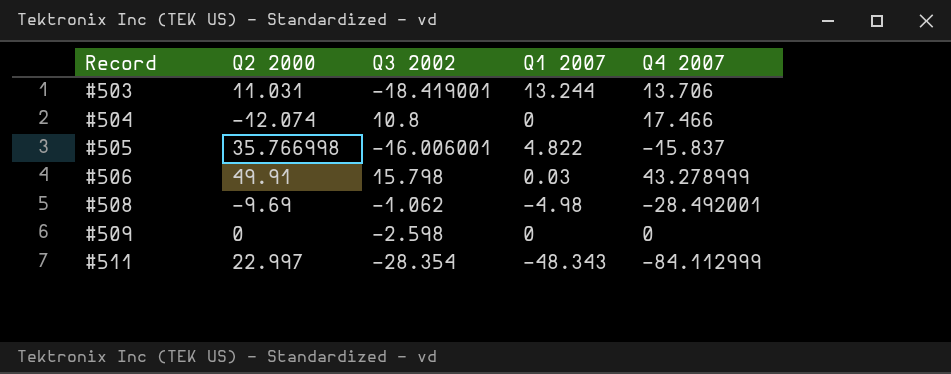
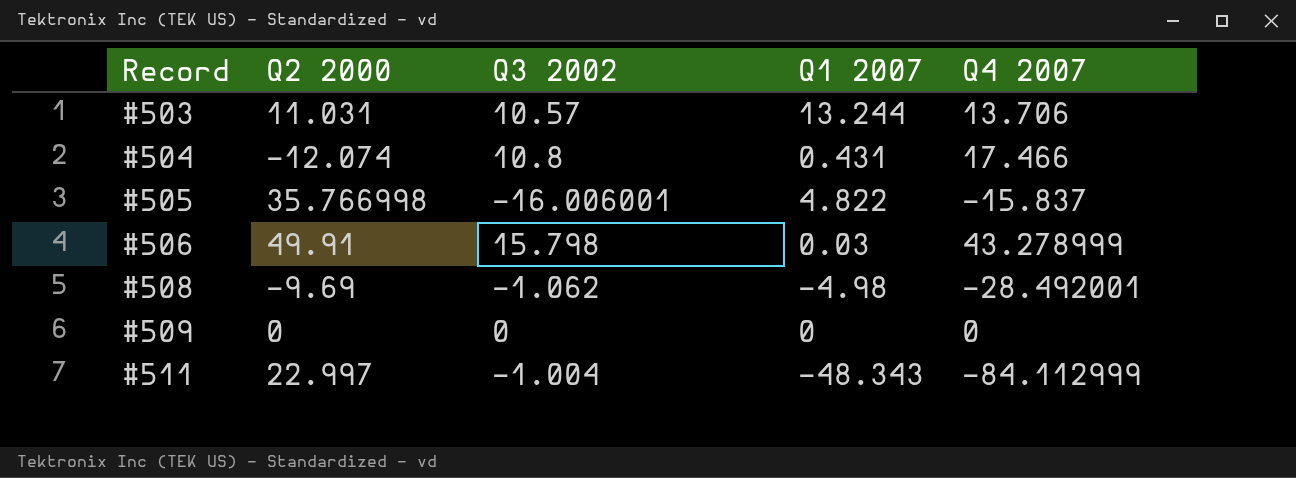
#503 | Q3 2002: -18.419001 -> 10.57
#504 | Q1 2007: 0 -> 0.431
#509 | Q3 2002: -2.598 -> 0
#511 | Q3 2002: -28.354 -> -1.004

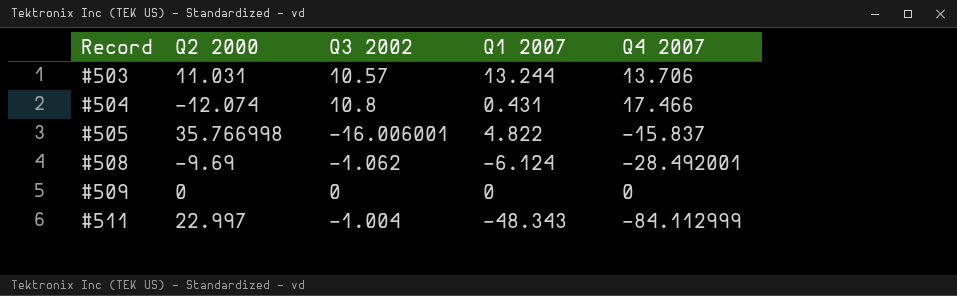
row #506: 49.91 | 15.798 | 0.03 | 43.278999 -> none
#508 | Q1 2007: -4.98 -> -6.124

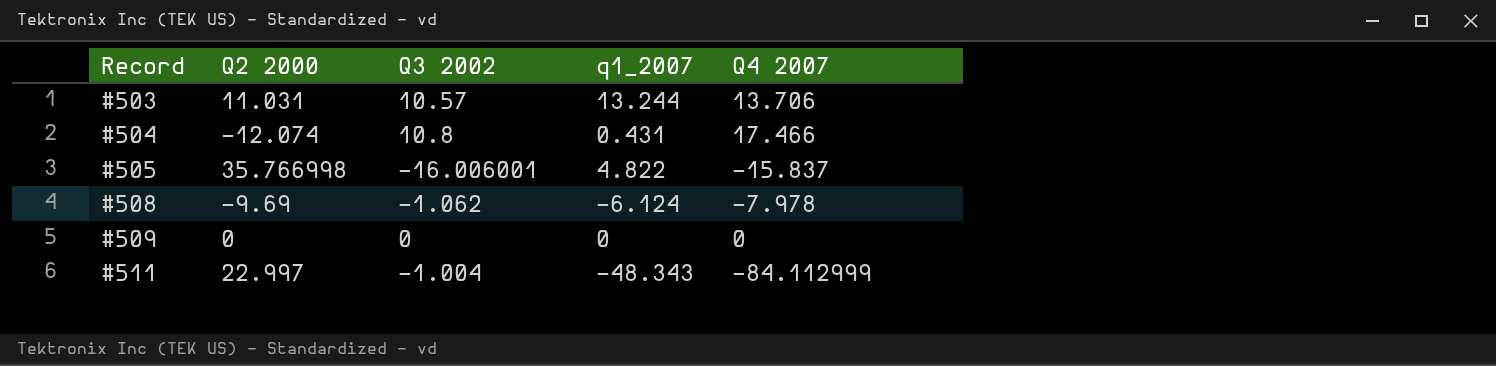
column name: Q1 2007 -> q1_2007
#508 | Q4 2007: -28.492001 -> -7.978

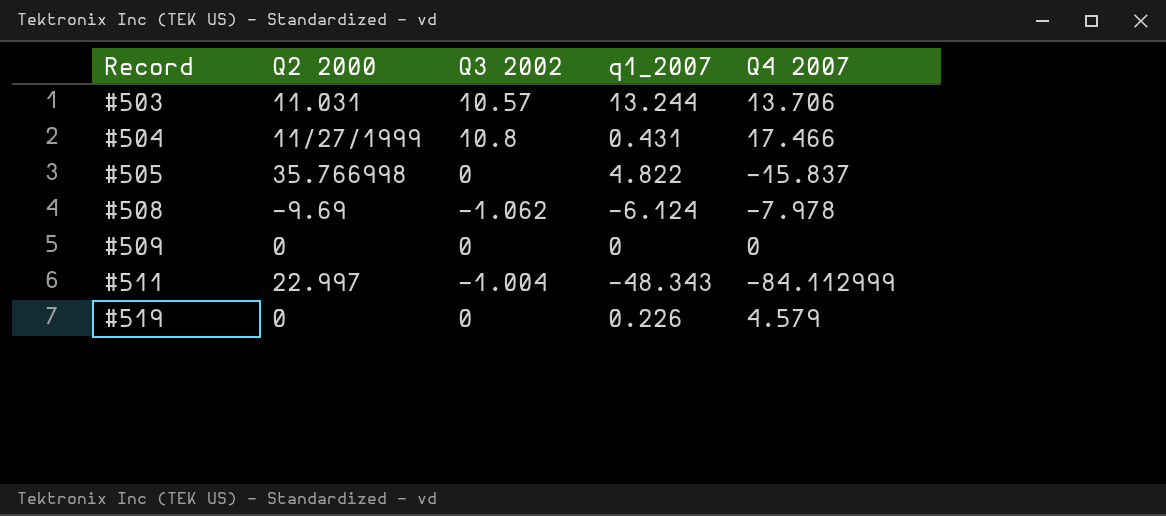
#504 | Q2 2000: -12.074 -> 11/27/1999
#505 | Q3 2002: -16.006001 -> 0
row #519: none -> 0 | 0 | 0.226 | 4.579

